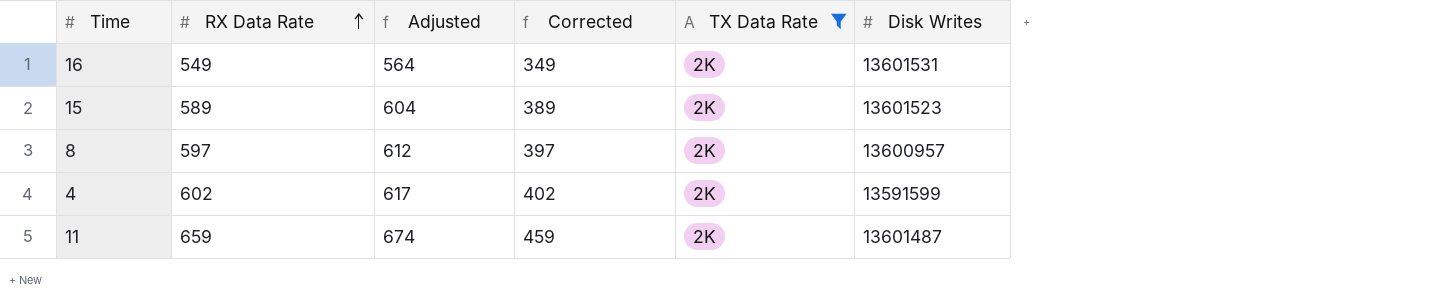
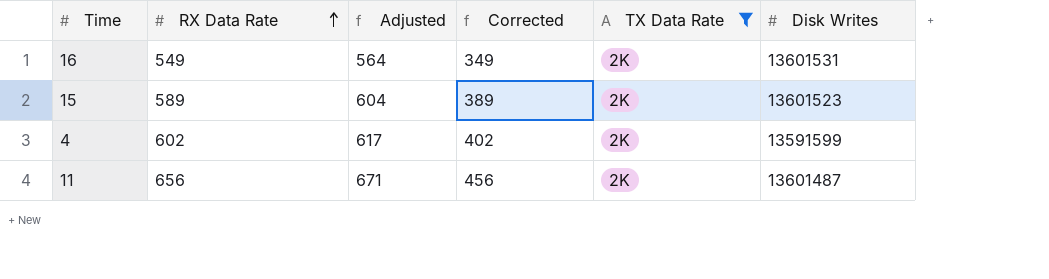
row 8: 597 | 612 | 397 | 2K | 13600957 -> none
11 | RX Data Rate: 659 -> 656
11 | Adjusted: 674 -> 671
11 | Corrected: 459 -> 456

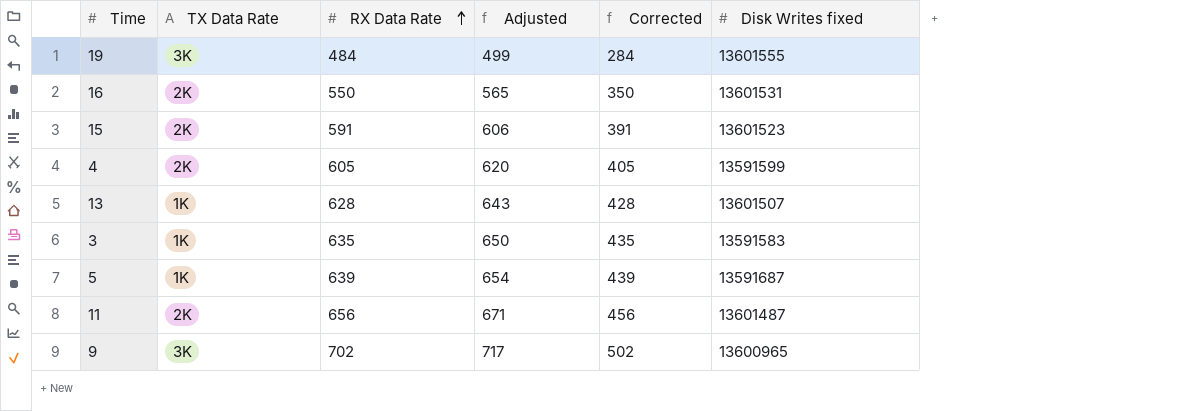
filter: TX Data Rate = 2K -> none
column TX Data Rate | position: 5 -> 2
column name: Disk Writes -> Disk Writes fixed
16 | RX Data Rate: 549 -> 550
16 | Adjusted: 564 -> 565
16 | Corrected: 349 -> 350
15 | RX Data Rate: 589 -> 591
15 | Adjusted: 604 -> 606
15 | Corrected: 389 -> 391
4 | RX Data Rate: 602 -> 605
4 | Adjusted: 617 -> 620
4 | Corrected: 402 -> 405

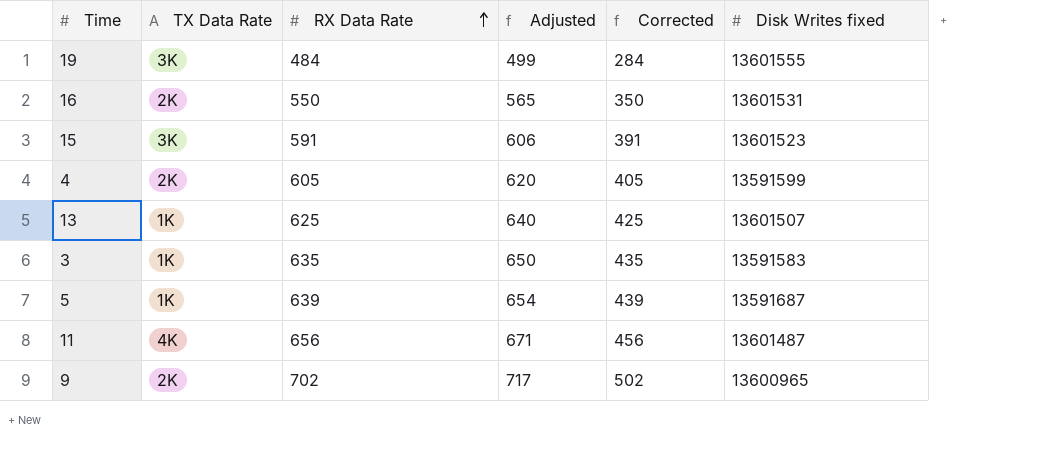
15 | TX Data Rate: 2K -> 3K
13 | RX Data Rate: 628 -> 625
13 | Adjusted: 643 -> 640
13 | Corrected: 428 -> 425
11 | TX Data Rate: 2K -> 4K
9 | TX Data Rate: 3K -> 2K

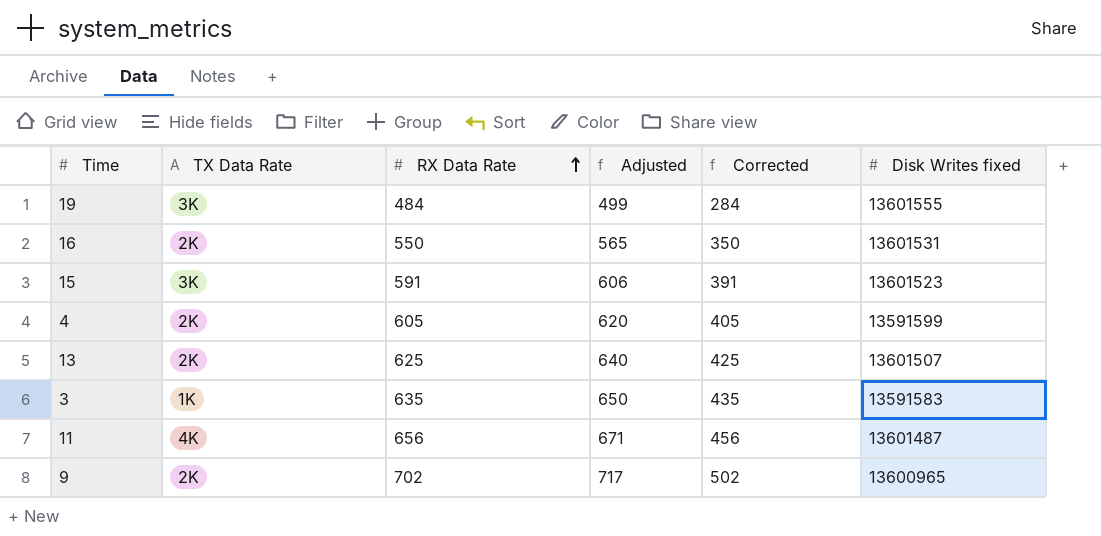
row 5: 1K | 639 | 654 | 439 | 13591687 -> none
13 | TX Data Rate: 1K -> 2K

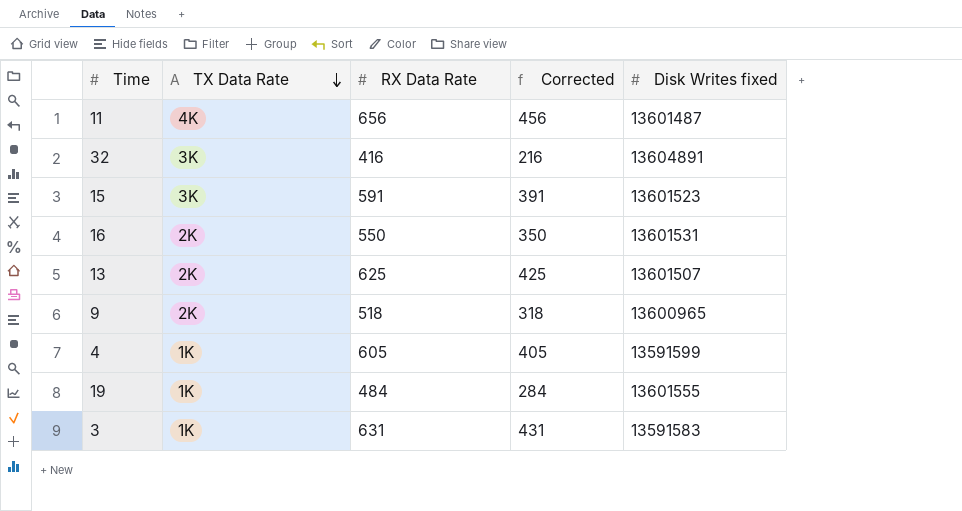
row order: RX Data Rate ascending -> TX Data Rate descending
column Adjusted | formula: [RX Data Rate] + 15 -> none
row 32: none -> 3K | 416 | 216 | 13604891
9 | RX Data Rate: 702 -> 518
9 | Corrected: 502 -> 318
4 | TX Data Rate: 2K -> 1K
19 | TX Data Rate: 3K -> 1K
3 | RX Data Rate: 635 -> 631
3 | Corrected: 435 -> 431

